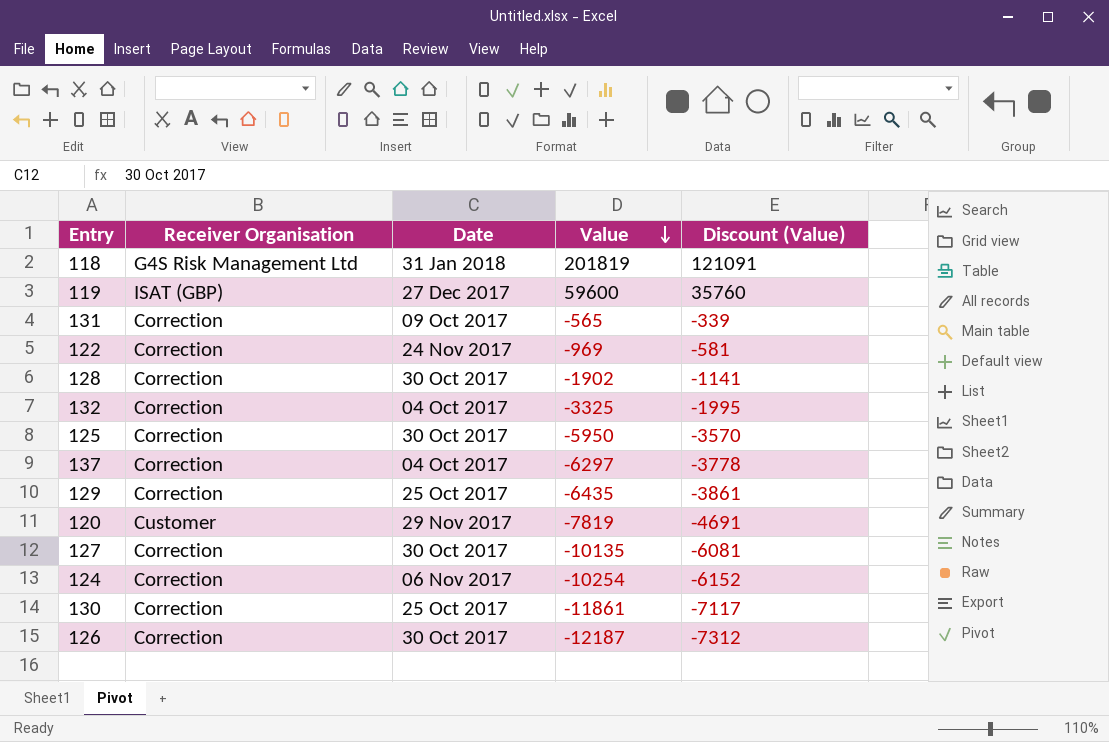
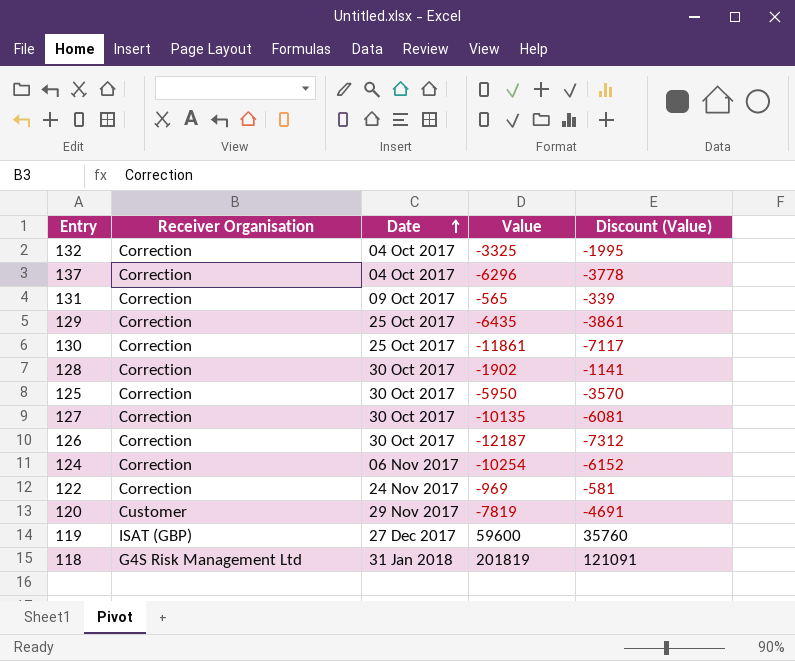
row order: Value descending -> Date ascending
137 | Value: -6297 -> -6296

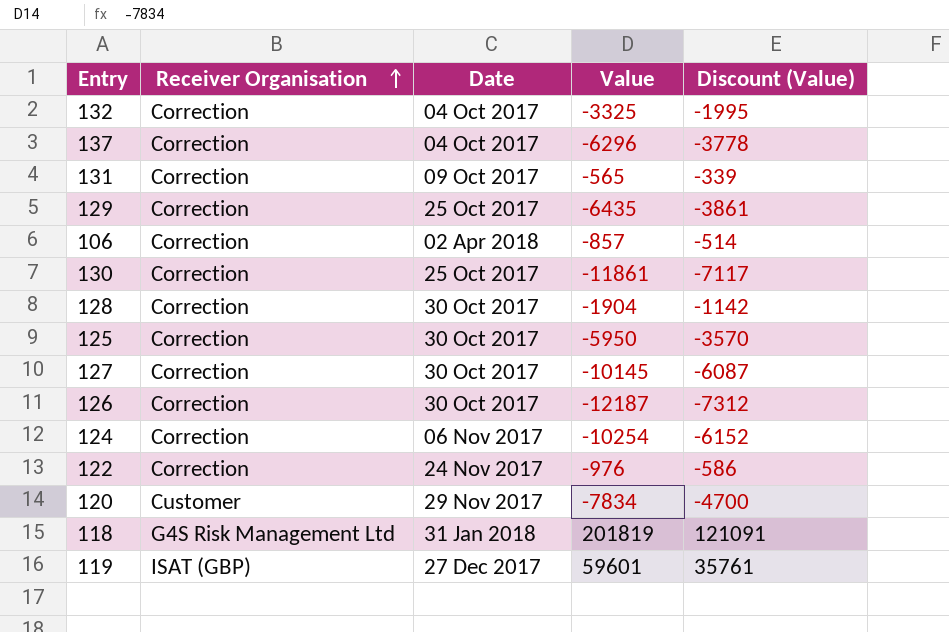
row order: Date ascending -> Receiver Organisation ascending
row 106: none -> Correction | 02 Apr 2018 | -857 | -514
128 | Value: -1902 -> -1904
128 | Discount (Value): -1141 -> -1142
127 | Value: -10135 -> -10145
127 | Discount (Value): -6081 -> -6087
122 | Value: -969 -> -976
122 | Discount (Value): -581 -> -586
120 | Value: -7819 -> -7834
120 | Discount (Value): -4691 -> -4700
119 | Value: 59600 -> 59601
119 | Discount (Value): 35760 -> 35761

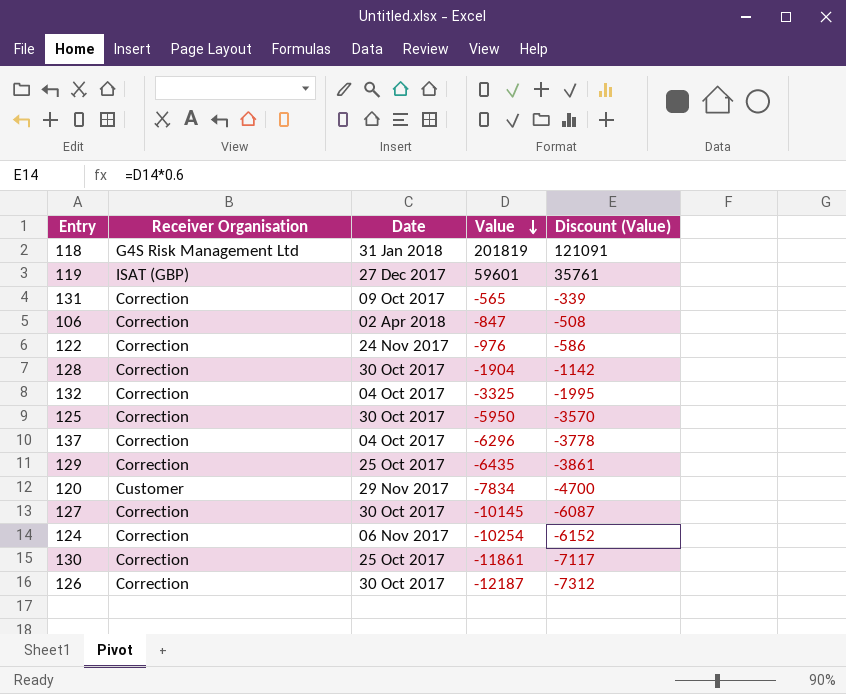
row order: Receiver Organisation ascending -> Value descending
106 | Value: -857 -> -847
106 | Discount (Value): -514 -> -508

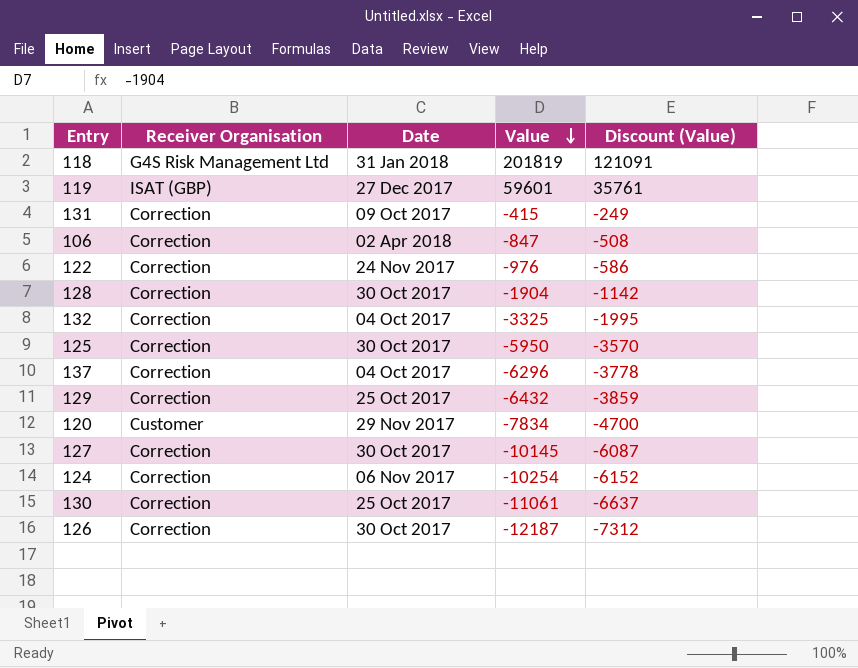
131 | Value: -565 -> -415
131 | Discount (Value): -339 -> -249
129 | Value: -6435 -> -6432
129 | Discount (Value): -3861 -> -3859
130 | Value: -11861 -> -11061
130 | Discount (Value): -7117 -> -6637

